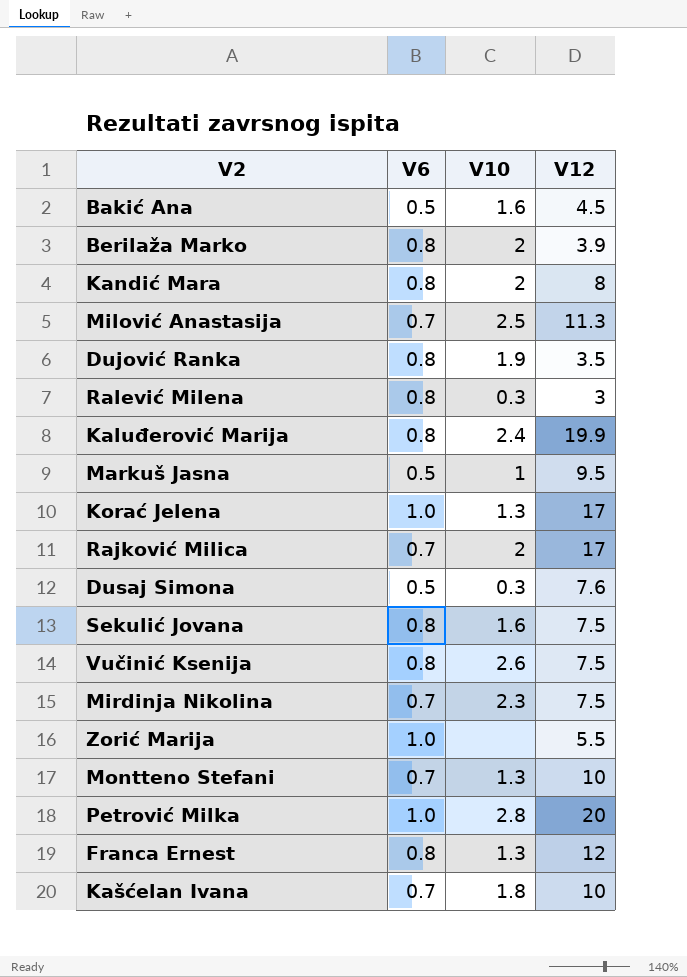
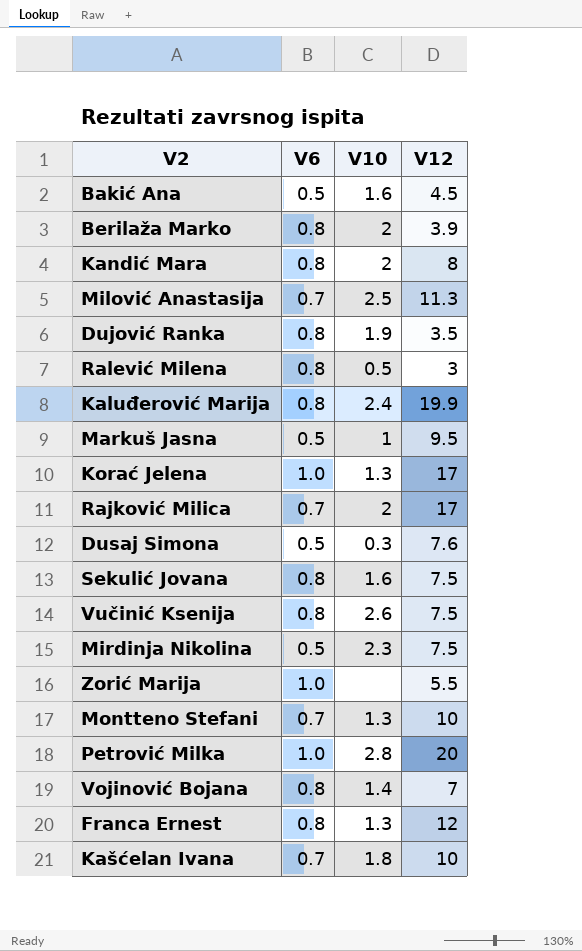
Ralević Milena | V10: 0.3 -> 0.5
Mirdinja Nikolina | V6: 0.7 -> 0.5
row Vojinović Bojana: none -> 0.8 | 1.4 | 7

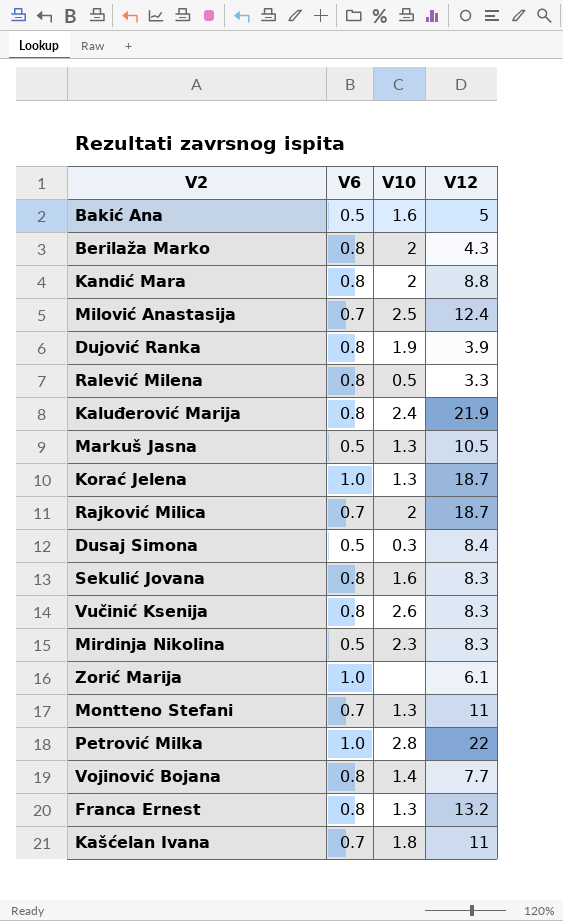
Bakić Ana | V12: 4.5 -> 5
Berilaža Marko | V12: 3.9 -> 4.3
Kandić Mara | V12: 8 -> 8.8
Milović Anastasija | V12: 11.3 -> 12.4
Dujović Ranka | V12: 3.5 -> 3.9
Ralević Milena | V12: 3 -> 3.3
Kaluđerović Marija | V12: 19.9 -> 21.9
Markuš Jasna | V10: 1 -> 1.3
Markuš Jasna | V12: 9.5 -> 10.5
Korać Jelena | V12: 17 -> 18.7
Rajković Milica | V12: 17 -> 18.7
Dusaj Simona | V12: 7.6 -> 8.4
Sekulić Jovana | V12: 7.5 -> 8.3
Vučinić Ksenija | V12: 7.5 -> 8.3
Mirdinja Nikolina | V12: 7.5 -> 8.3
Zorić Marija | V12: 5.5 -> 6.1
Montteno Stefani | V12: 10 -> 11
Petrović Milka | V12: 20 -> 22
Vojinović Bojana | V12: 7 -> 7.7
Franca Ernest | V12: 12 -> 13.2
Kašćelan Ivana | V12: 10 -> 11

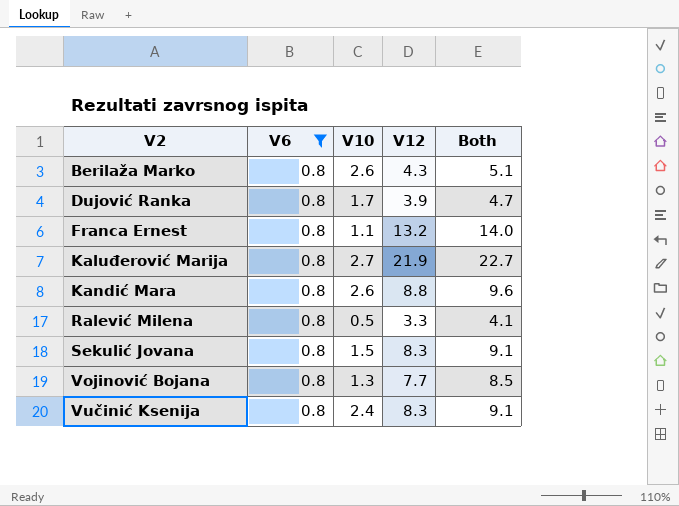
filter: none -> V6 = 0.8
row order: none -> V2 ascending
column Both | formula: none -> [V6] + [V12]
Berilaža Marko | V10: 2 -> 2.6
Dujović Ranka | V10: 1.9 -> 1.7
Franca Ernest | V10: 1.3 -> 1.1
Kaluđerović Marija | V10: 2.4 -> 2.7
Kandić Mara | V10: 2 -> 2.6
Sekulić Jovana | V10: 1.6 -> 1.5
Vojinović Bojana | V10: 1.4 -> 1.3
Vučinić Ksenija | V10: 2.6 -> 2.4

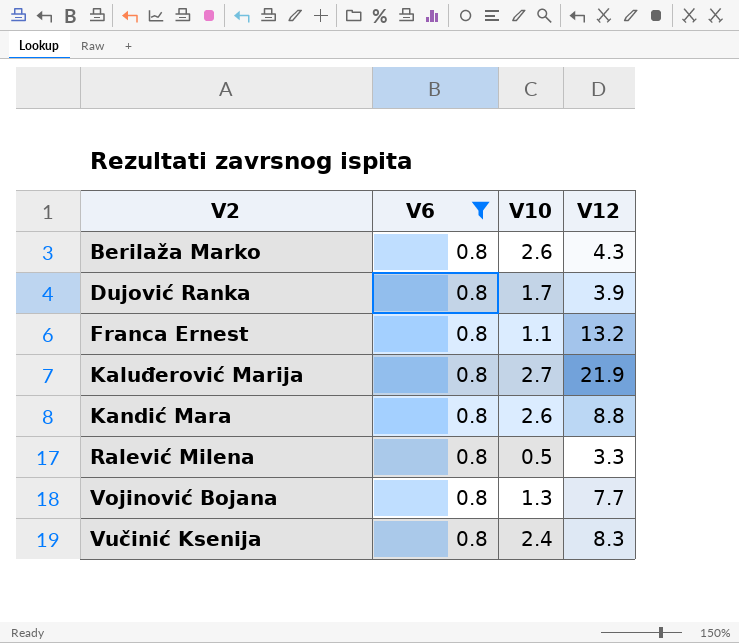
column Both | formula: [V6] + [V12] -> none
row Sekulić Jovana: 0.8 | 1.5 | 8.3 | 9.1 -> none

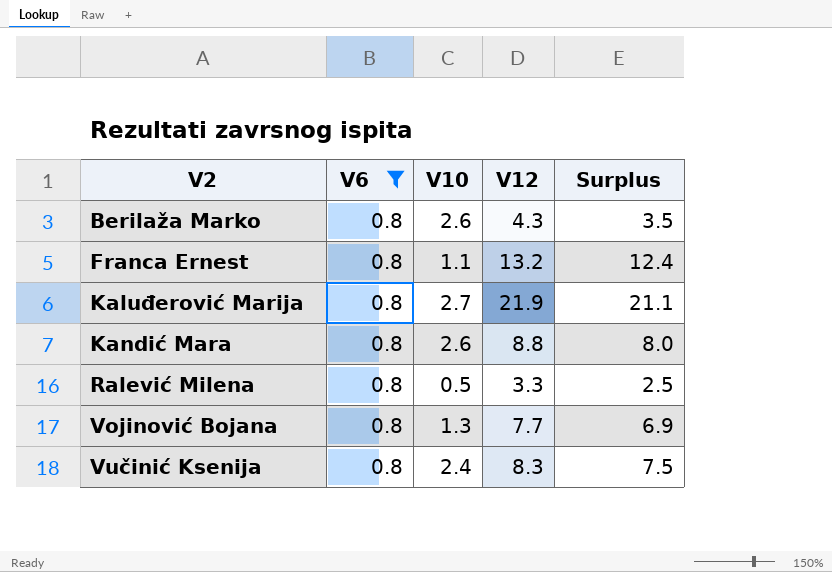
column Surplus | formula: none -> [V12] - [V6]
row Dujović Ranka: 0.8 | 1.7 | 3.9 -> none

